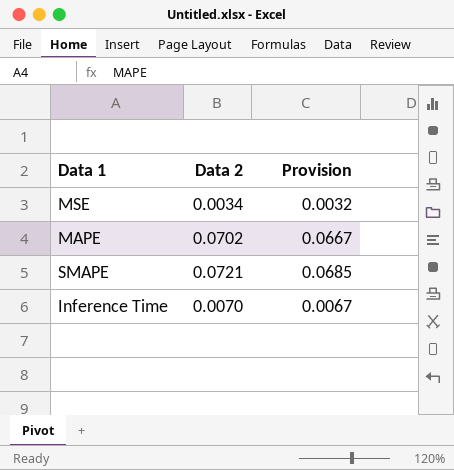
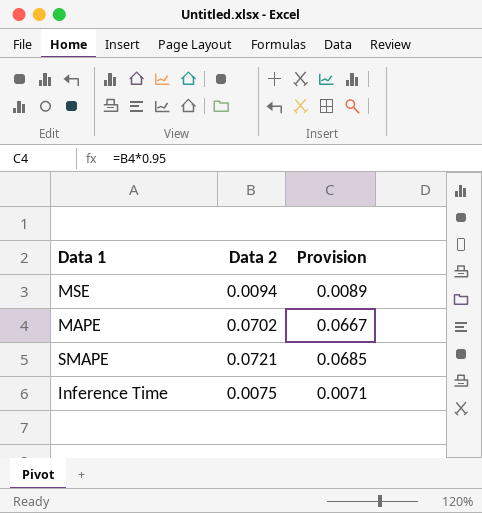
MSE | Data 2: 0.0034 -> 0.0094
MSE | Provision: 0.0032 -> 0.0089
Inference Time | Data 2: 0.0070 -> 0.0075
Inference Time | Provision: 0.0067 -> 0.0071

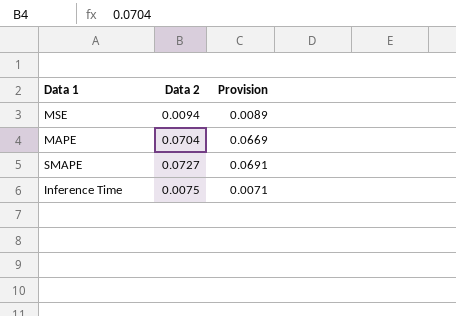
MAPE | Data 2: 0.0702 -> 0.0704
MAPE | Provision: 0.0667 -> 0.0669
SMAPE | Data 2: 0.0721 -> 0.0727
SMAPE | Provision: 0.0685 -> 0.0691

